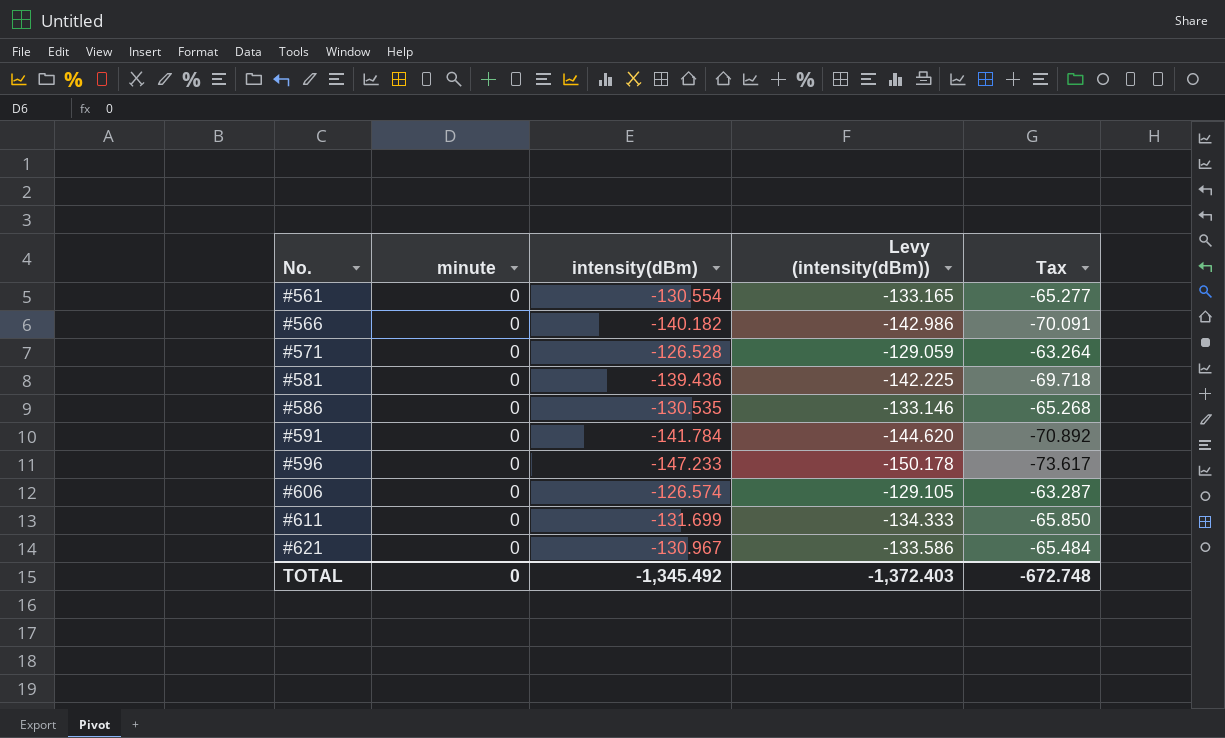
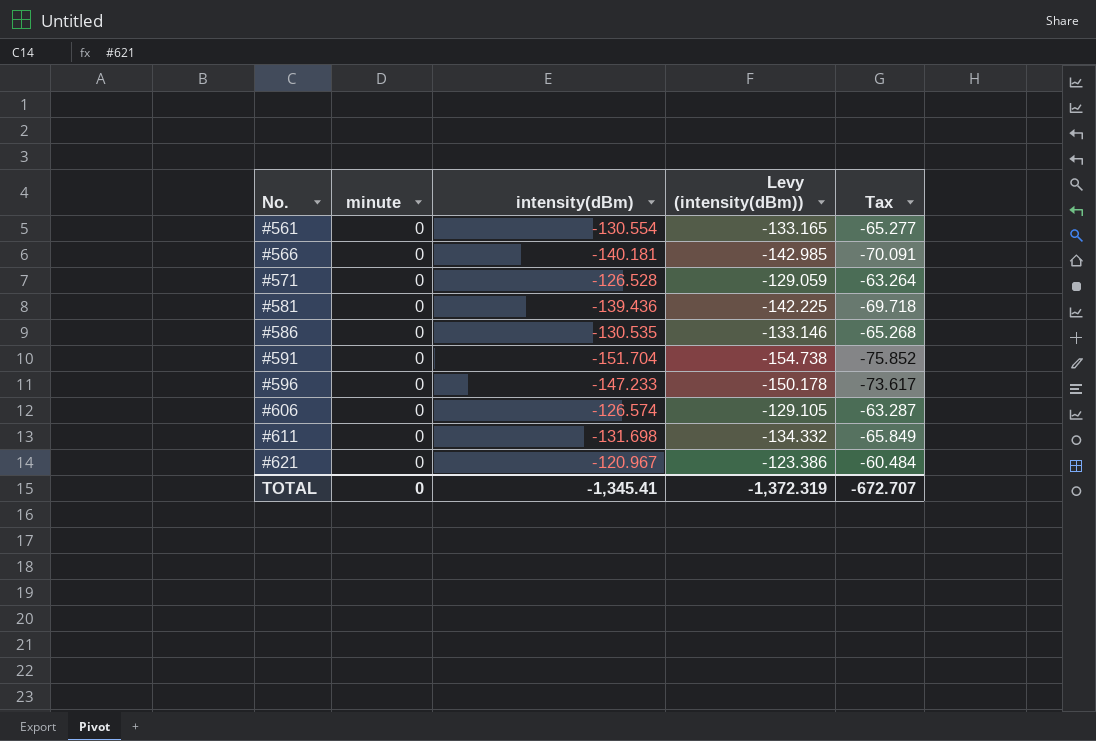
#566 | intensity(dBm): -140.182 -> -140.181
#566 | Levy (intensity(dBm)): -142.986 -> -142.985
#591 | intensity(dBm): -141.784 -> -151.704
#591 | Levy (intensity(dBm)): -144.620 -> -154.738
#591 | Tax: -70.892 -> -75.852
#611 | intensity(dBm): -131.699 -> -131.698
#611 | Levy (intensity(dBm)): -134.333 -> -134.332
#611 | Tax: -65.850 -> -65.849
#621 | intensity(dBm): -130.967 -> -120.967
#621 | Levy (intensity(dBm)): -133.586 -> -123.386
#621 | Tax: -65.484 -> -60.484
TOTAL | intensity(dBm): -1,345.492 -> -1,345.41
TOTAL | Levy (intensity(dBm)): -1,372.403 -> -1,372.319
TOTAL | Tax: -672.748 -> -672.707

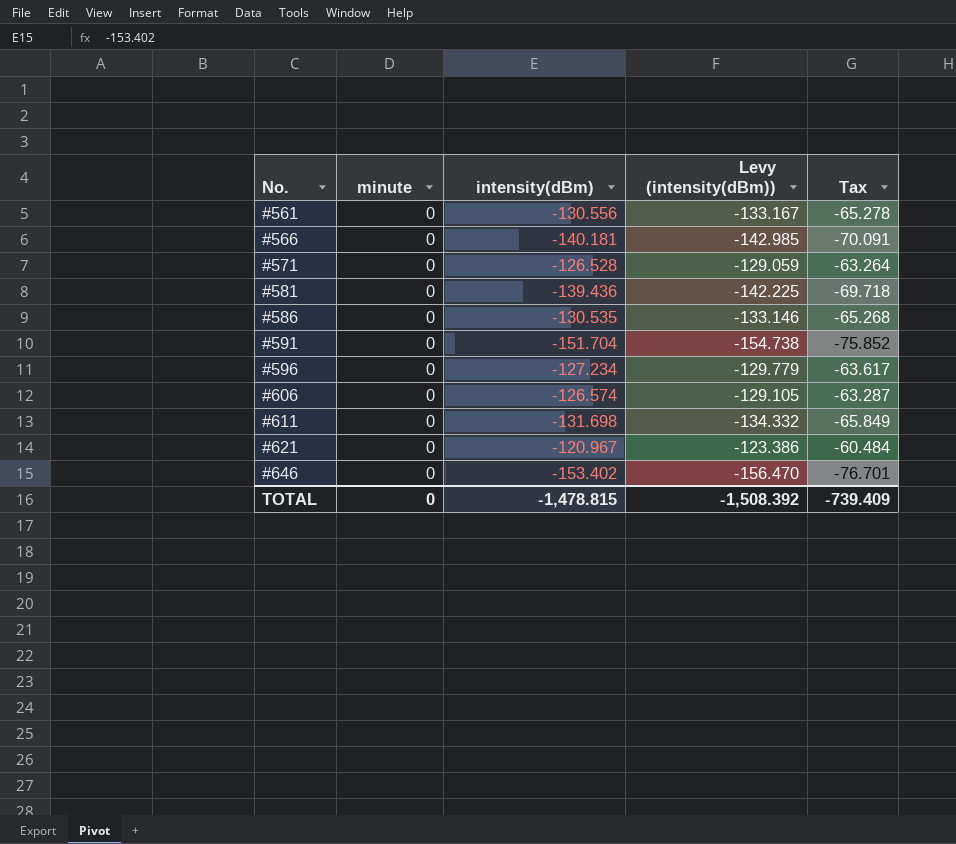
#561 | intensity(dBm): -130.554 -> -130.556
#561 | Levy (intensity(dBm)): -133.165 -> -133.167
#561 | Tax: -65.277 -> -65.278
#596 | intensity(dBm): -147.233 -> -127.234
#596 | Levy (intensity(dBm)): -150.178 -> -129.779
#596 | Tax: -73.617 -> -63.617
row #646: none -> 0 | -153.402 | -156.470 | -76.701
TOTAL | intensity(dBm): -1,345.41 -> -1,478.815
TOTAL | Levy (intensity(dBm)): -1,372.319 -> -1,508.392
TOTAL | Tax: -672.707 -> -739.409

